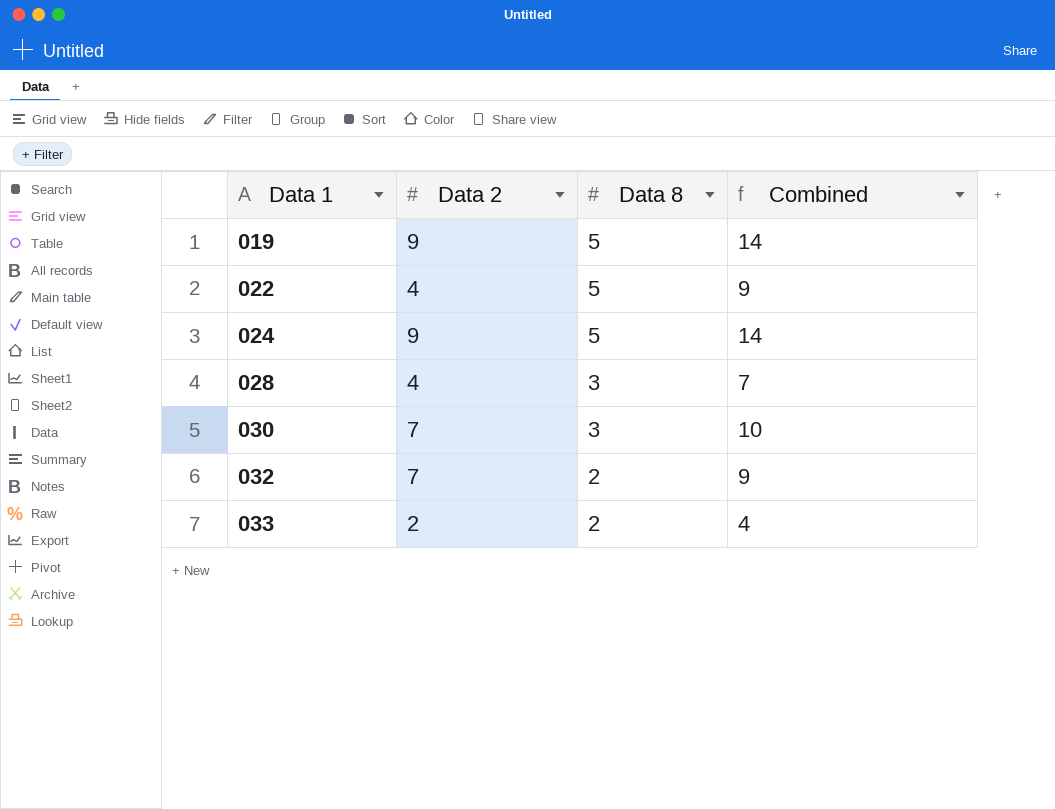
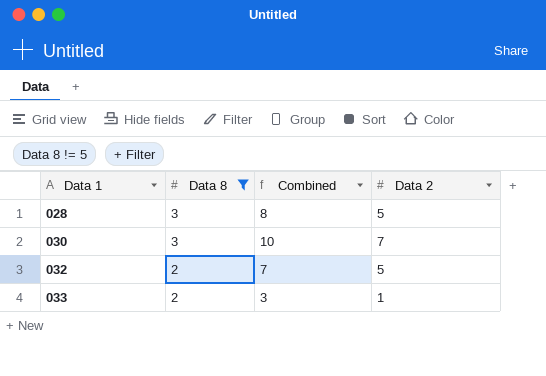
filter: none -> Data 8 != 5
column Data 2 | position: 2 -> 4
028 | Combined: 7 -> 8
028 | Data 2: 4 -> 5
032 | Combined: 9 -> 7
032 | Data 2: 7 -> 5
033 | Combined: 4 -> 3
033 | Data 2: 2 -> 1

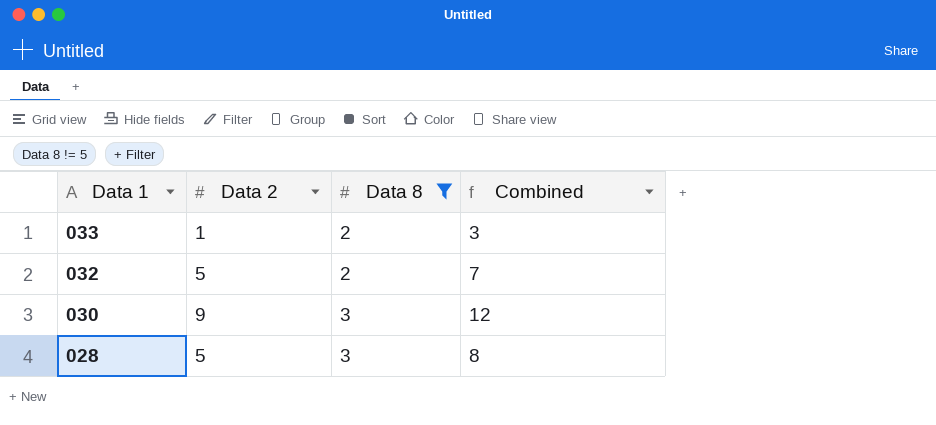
row order: Data 1 ascending -> Data 1 descending
column Data 2 | position: 4 -> 2
030 | Data 2: 7 -> 9
030 | Combined: 10 -> 12

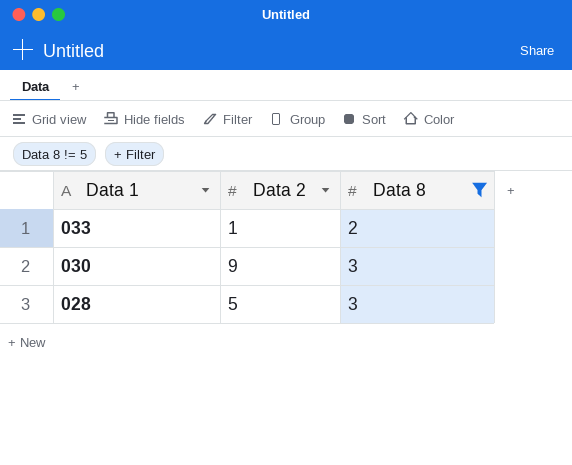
column Combined | formula: [Data 2] + [Data 8] -> none
row 032: 5 | 2 | 7 -> none

